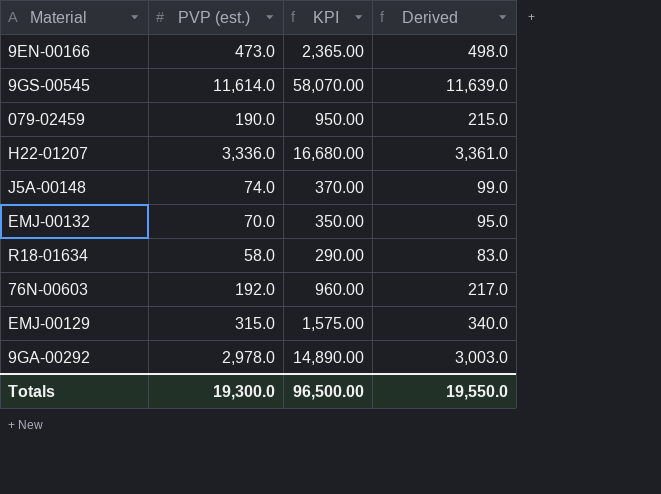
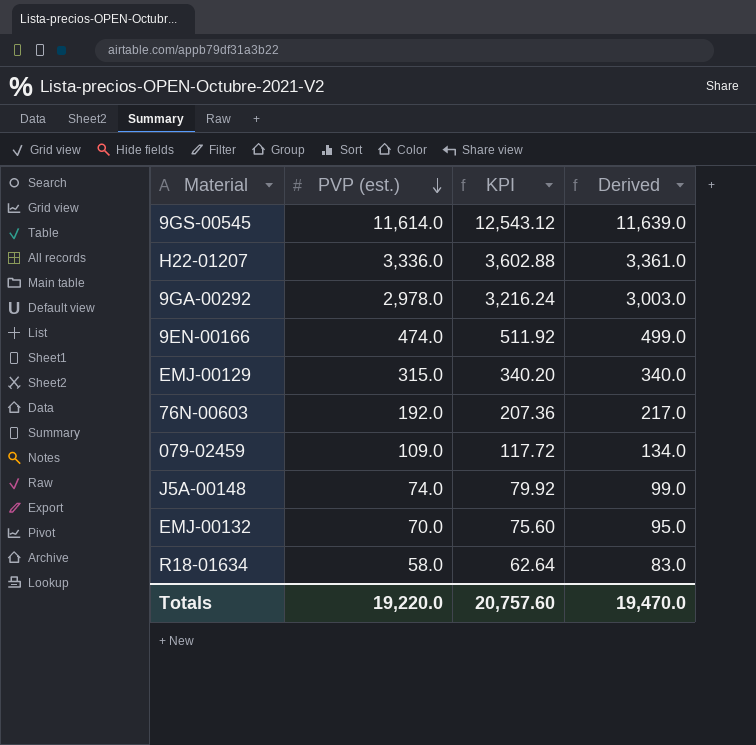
row order: none -> PVP (est.) descending
column KPI | formula: [PVP (est.)] * 5 -> [PVP (est.)] * 1.08
9EN-00166 | PVP (est.): 473.0 -> 474.0
9EN-00166 | Derived: 498.0 -> 499.0
079-02459 | PVP (est.): 190.0 -> 109.0
079-02459 | Derived: 215.0 -> 134.0
Totals | PVP (est.): 19,300.0 -> 19,220.0
Totals | KPI: 96,500.00 -> 20,757.60
Totals | Derived: 19,550.0 -> 19,470.0

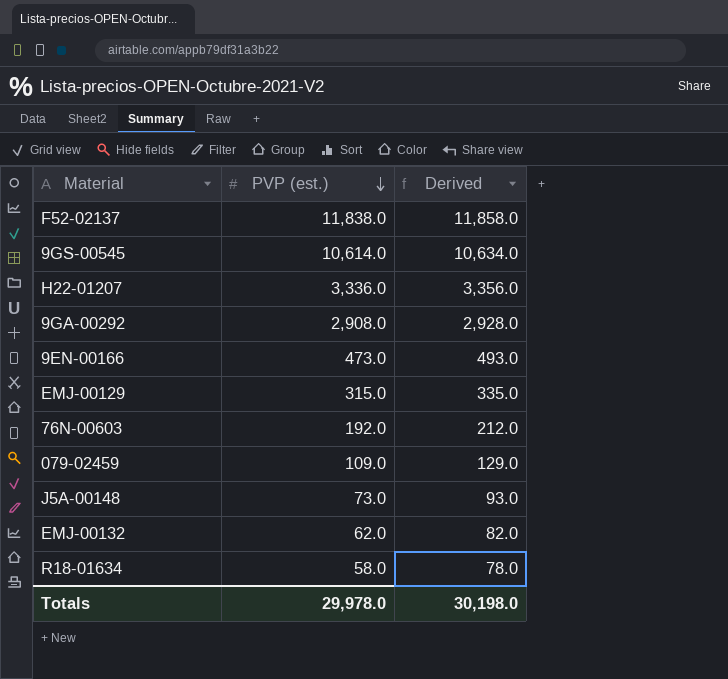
column KPI | formula: [PVP (est.)] * 1.08 -> none
column Derived | formula: [PVP (est.)] + 25 -> [PVP (est.)] + 20
row F52-02137: none -> 11,838.0 | 11,858.0
9GS-00545 | PVP (est.): 11,614.0 -> 10,614.0
9GA-00292 | PVP (est.): 2,978.0 -> 2,908.0
9EN-00166 | PVP (est.): 474.0 -> 473.0
J5A-00148 | PVP (est.): 74.0 -> 73.0
EMJ-00132 | PVP (est.): 70.0 -> 62.0
Totals | PVP (est.): 19,220.0 -> 29,978.0
Totals | Derived: 19,470.0 -> 30,198.0

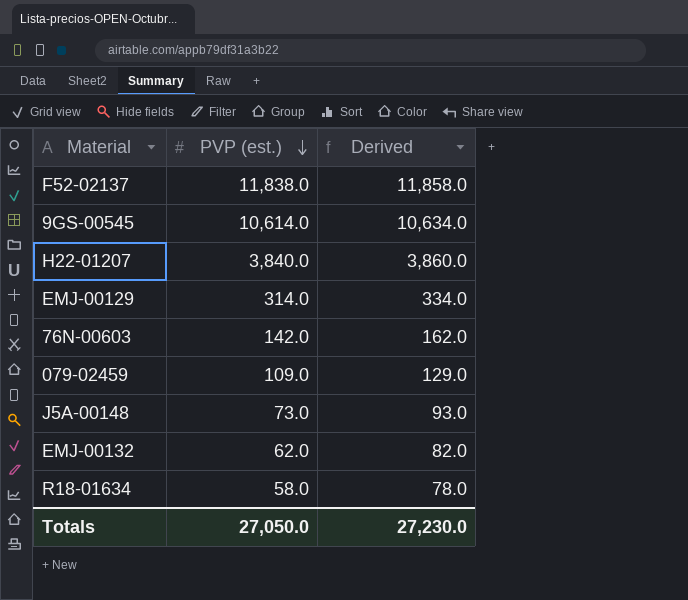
row 9GA-00292: 2,908.0 | 2,928.0 -> none
row 9EN-00166: 473.0 | 493.0 -> none
H22-01207 | PVP (est.): 3,336.0 -> 3,840.0
H22-01207 | Derived: 3,356.0 -> 3,860.0
EMJ-00129 | PVP (est.): 315.0 -> 314.0
EMJ-00129 | Derived: 335.0 -> 334.0
76N-00603 | PVP (est.): 192.0 -> 142.0
76N-00603 | Derived: 212.0 -> 162.0
Totals | PVP (est.): 29,978.0 -> 27,050.0
Totals | Derived: 30,198.0 -> 27,230.0

